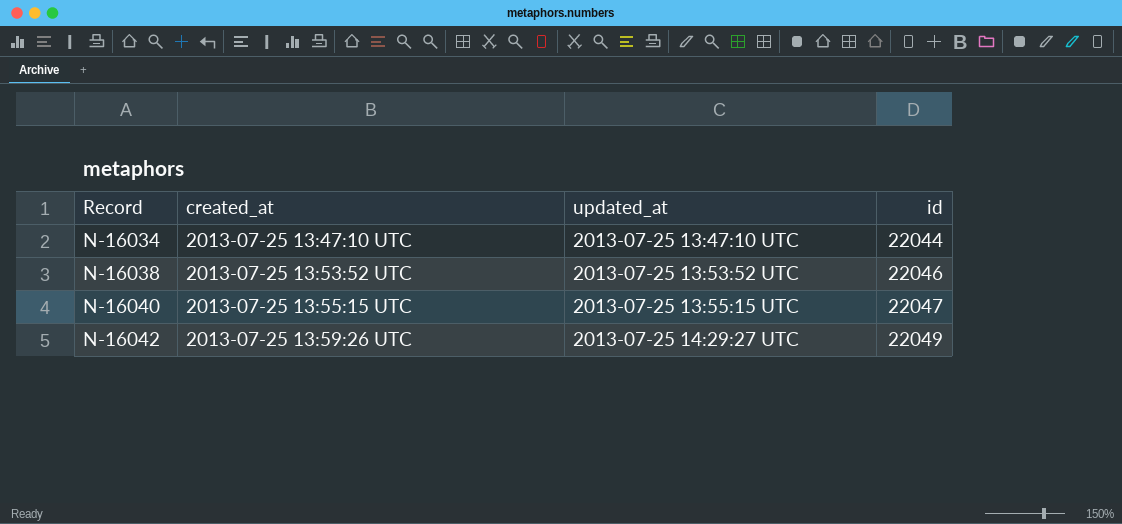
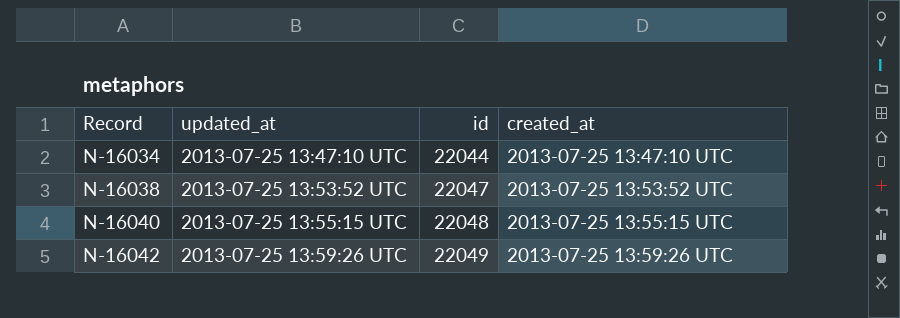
column created_at | position: 2 -> 4
N-16038 | id: 22046 -> 22047
N-16040 | id: 22047 -> 22048
N-16042 | updated_at: 2013-07-25 14:29:27 UTC -> 2013-07-25 13:59:26 UTC

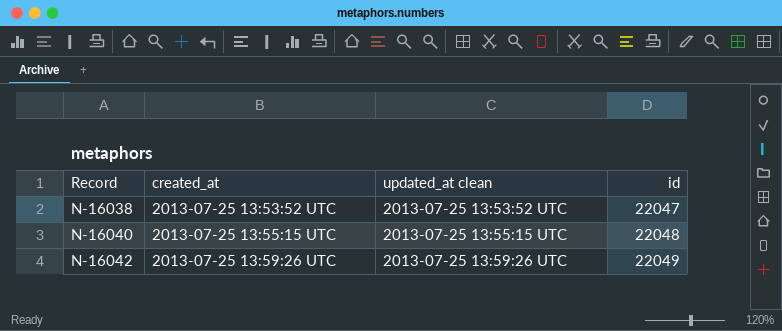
column created_at | position: 4 -> 2
column name: updated_at -> updated_at clean
row N-16034: 2013-07-25 13:47:10 UTC | 22044 | 2013-07-25 13:47:10 UTC -> none

